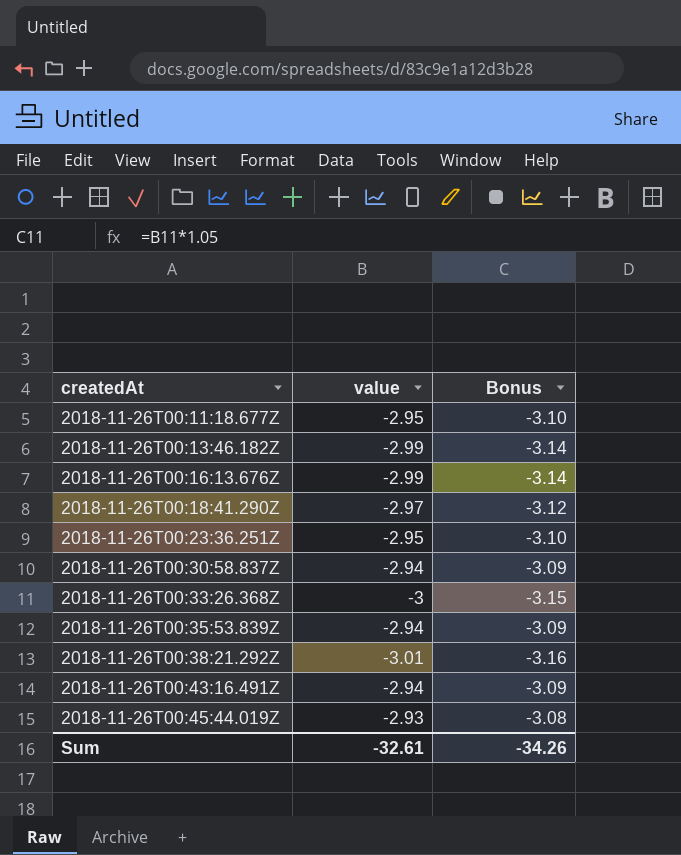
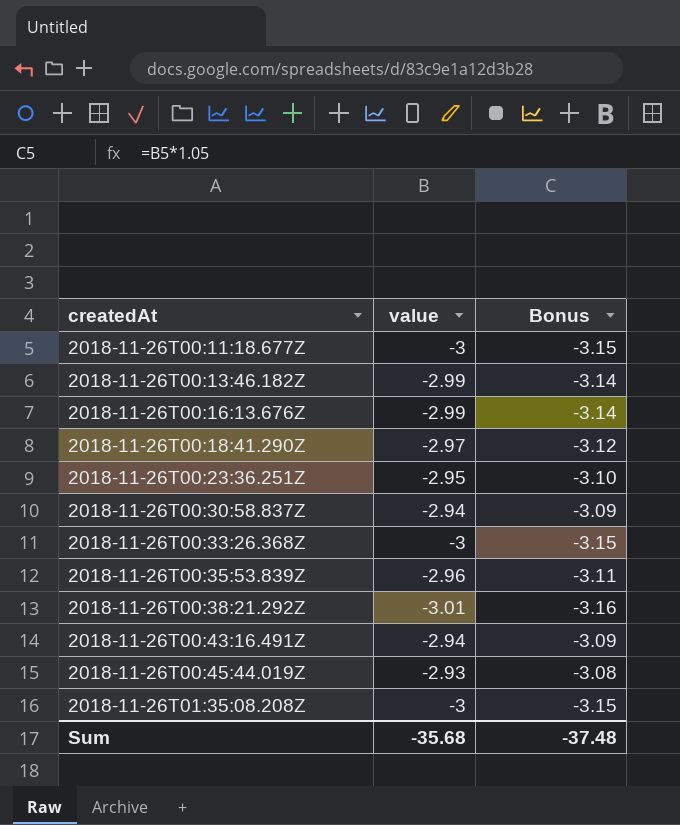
2018-11-26T00:11:18.677Z | value: -2.95 -> -3
2018-11-26T00:11:18.677Z | Bonus: -3.10 -> -3.15
2018-11-26T00:35:53.839Z | value: -2.94 -> -2.96
2018-11-26T00:35:53.839Z | Bonus: -3.09 -> -3.11
row 2018-11-26T01:35:08.208Z: none -> -3 | -3.15
Sum | value: -32.61 -> -35.68
Sum | Bonus: -34.26 -> -37.48

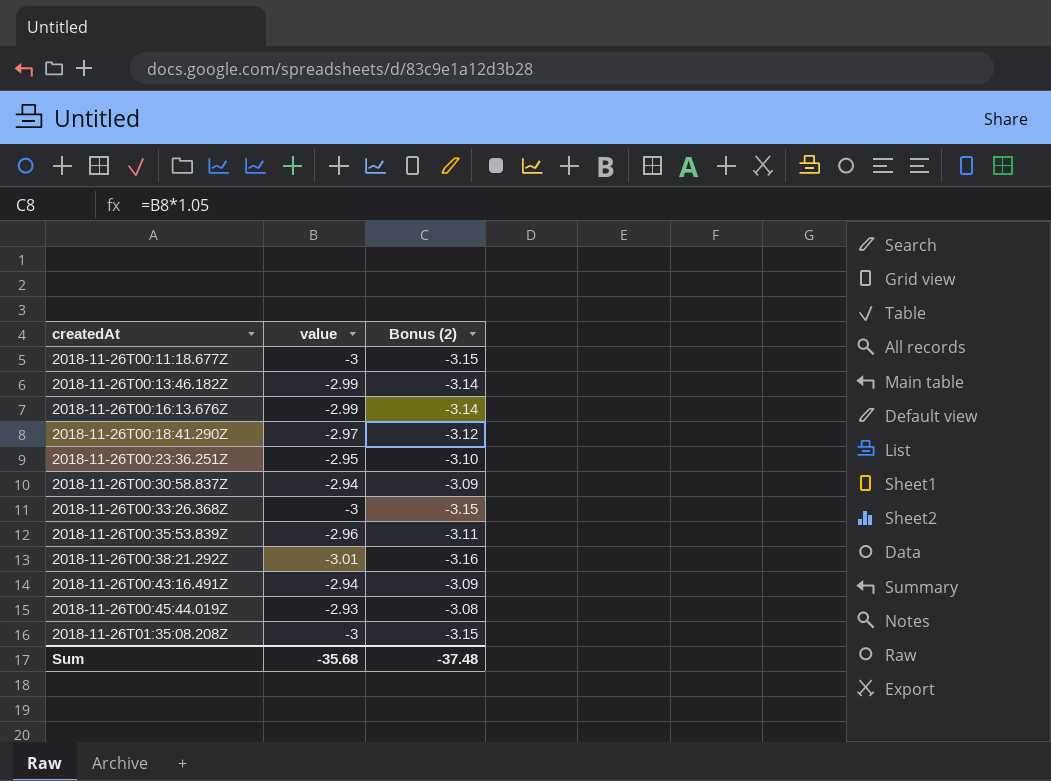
column name: Bonus -> Bonus (2)

